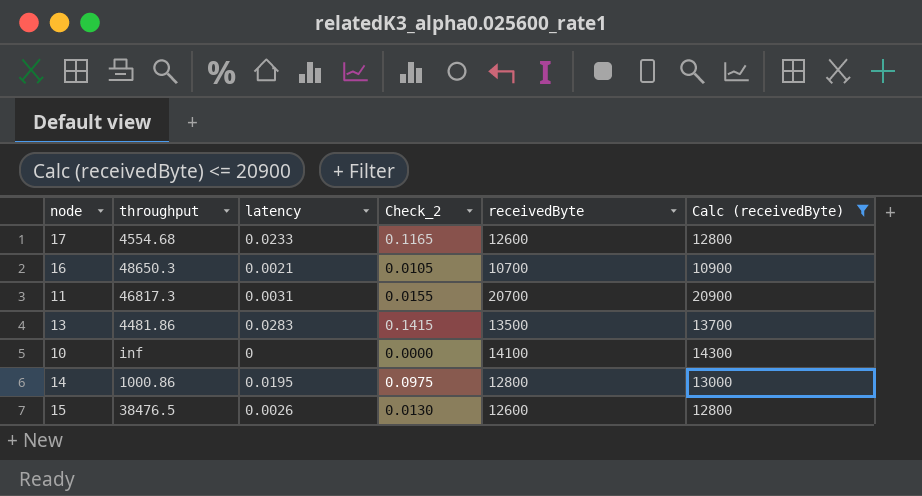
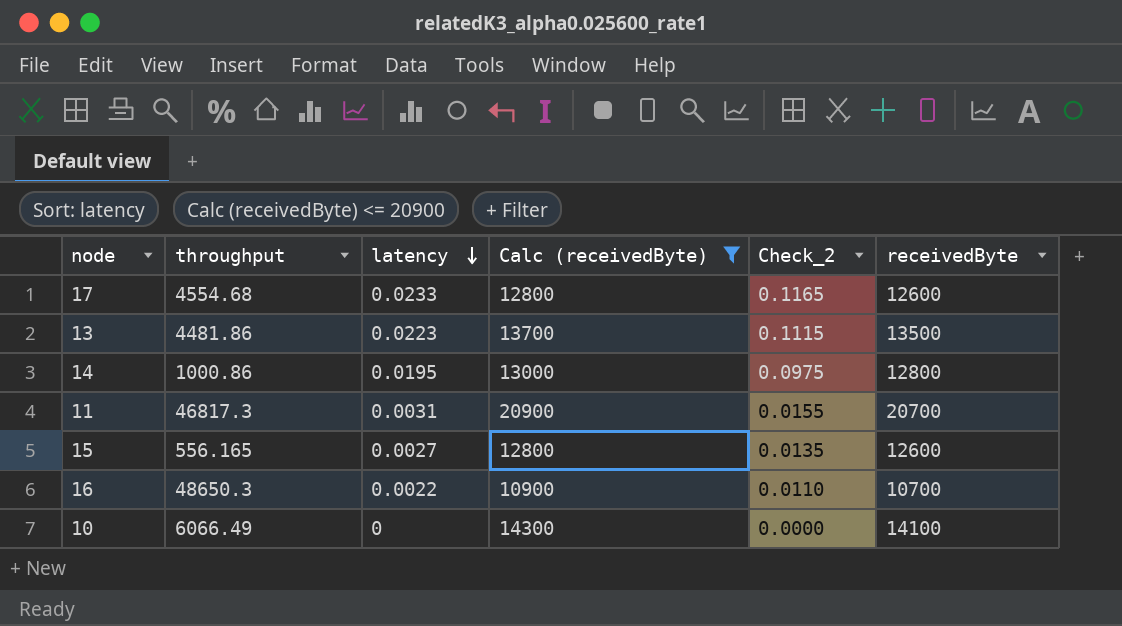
row order: none -> latency descending
column Calc (receivedByte) | position: 6 -> 4
13 | latency: 0.0283 -> 0.0223
13 | Check_2: 0.1415 -> 0.1115
15 | throughput: 38476.5 -> 556.165
15 | latency: 0.0026 -> 0.0027
15 | Check_2: 0.0130 -> 0.0135
16 | latency: 0.0021 -> 0.0022
16 | Check_2: 0.0105 -> 0.0110
10 | throughput: inf -> 6066.49

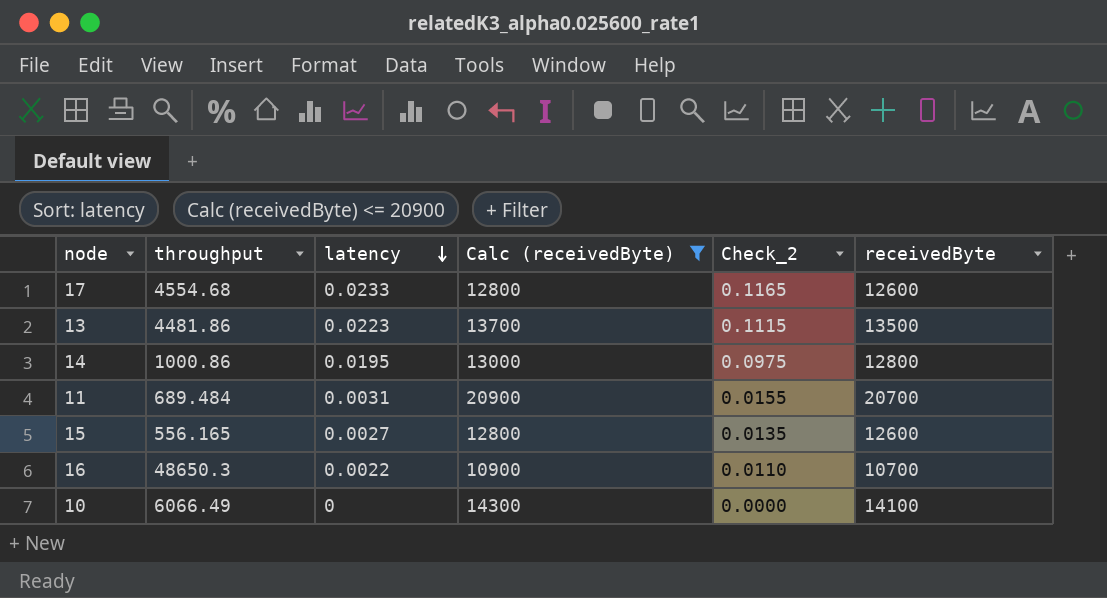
11 | throughput: 46817.3 -> 689.484

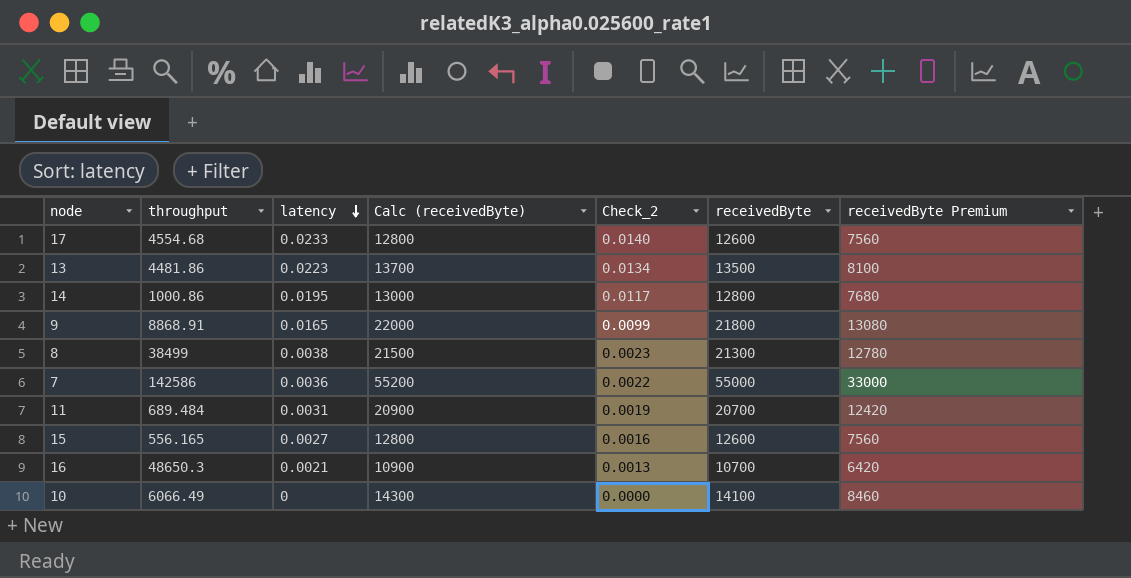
filter: Calc (receivedByte) <= 20900 -> none
column Check_2 | formula: [latency] * 5 -> [latency] * 0.6
column receivedByte Premium | formula: none -> [receivedByte] * 0.6
16 | latency: 0.0022 -> 0.0021

